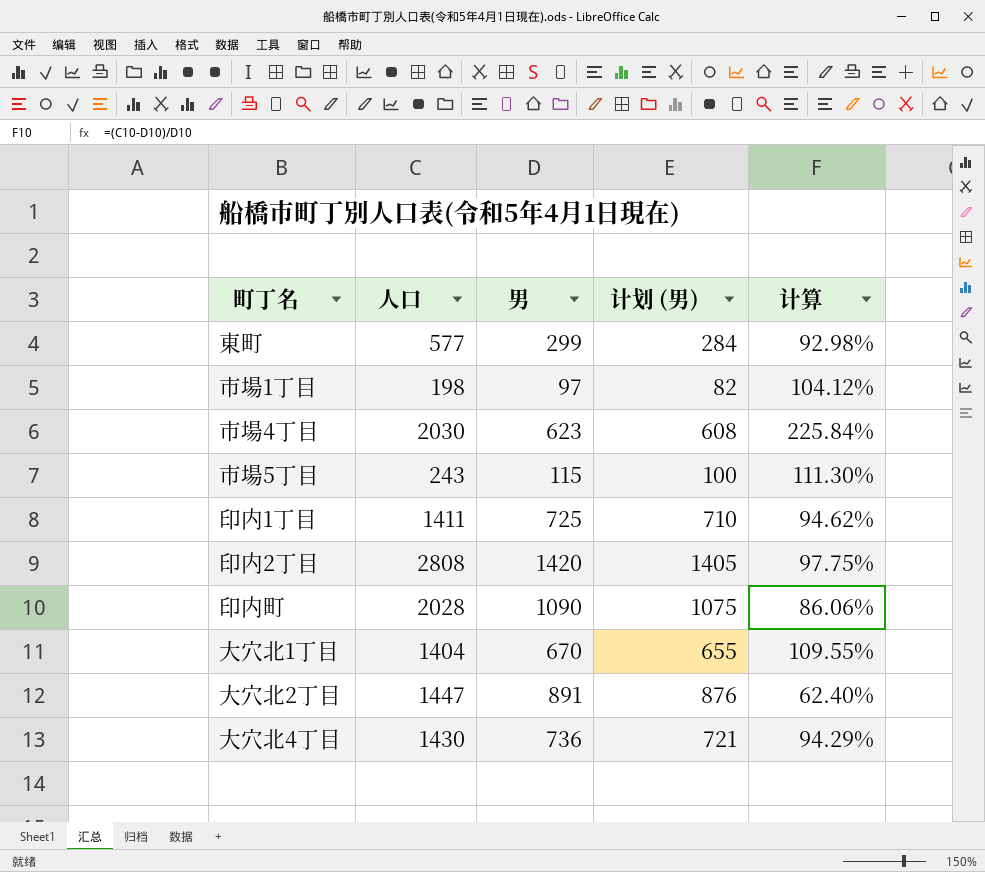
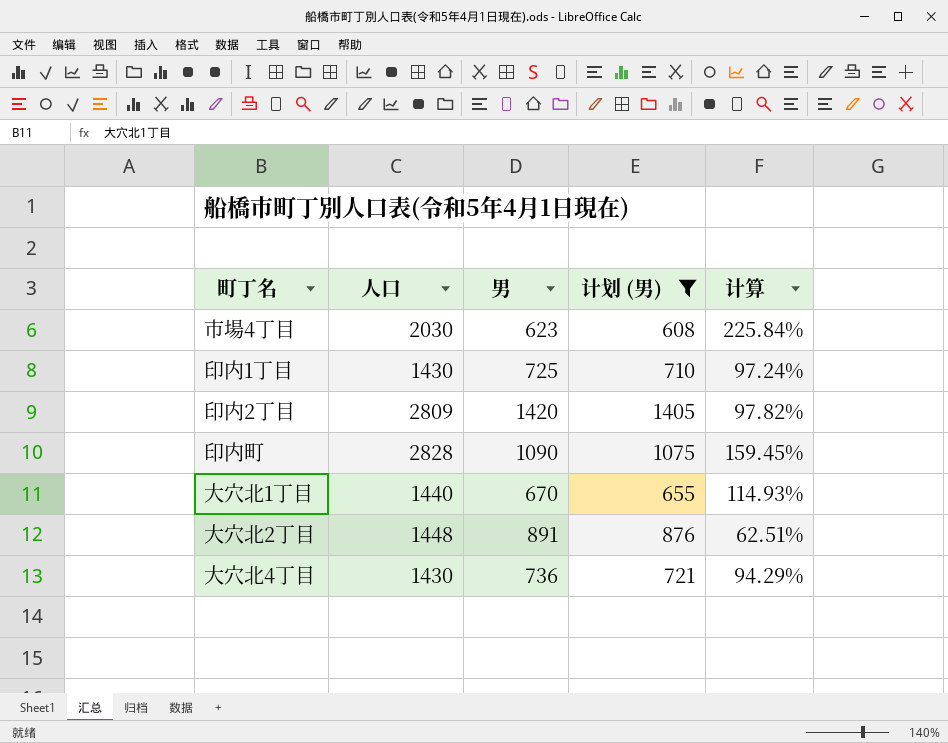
filter: none -> 计划 (男) >= 608
印内1丁目 | 人口: 1411 -> 1430
印内1丁目 | 计算: 94.62% -> 97.24%
印内2丁目 | 人口: 2808 -> 2809
印内2丁目 | 计算: 97.75% -> 97.82%
印内町 | 人口: 2028 -> 2828
印内町 | 计算: 86.06% -> 159.45%
大穴北1丁目 | 人口: 1404 -> 1440
大穴北1丁目 | 计算: 109.55% -> 114.93%
大穴北2丁目 | 人口: 1447 -> 1448
大穴北2丁目 | 计算: 62.40% -> 62.51%

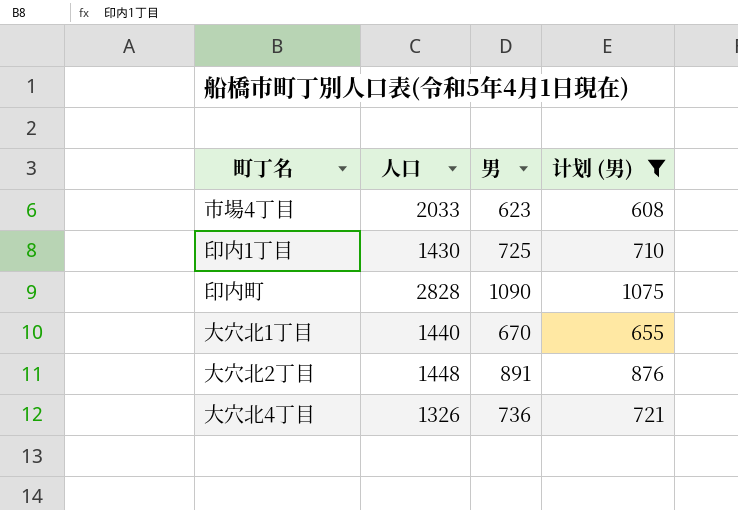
column 计算 | formula: ([人口] - [男]) / [男] -> none
row 印内2丁目: 2809 | 1420 | 1405 | 97.82% -> none
市場4丁目 | 人口: 2030 -> 2033
大穴北4丁目 | 人口: 1430 -> 1326

